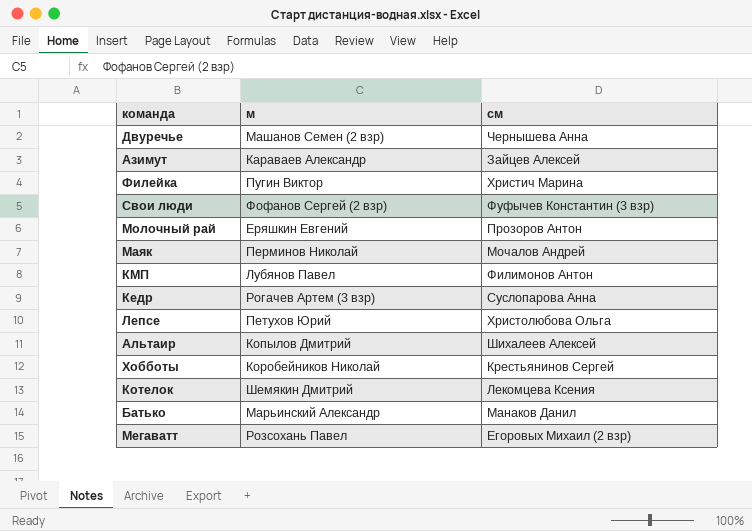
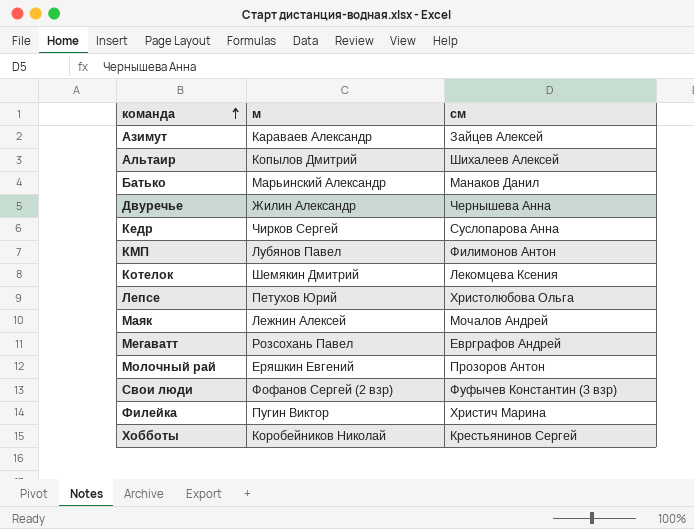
row order: none -> команда ascending
Двуречье | м: Машанов Семен (2 взр) -> Жилин Александр
Кедр | м: Рогачев Артем (3 взр) -> Чирков Сергей
Маяк | м: Перминов Николай -> Лежнин Алексей
Мегаватт | см: Егоровых Михаил (2 взр) -> Еврграфов Андрей

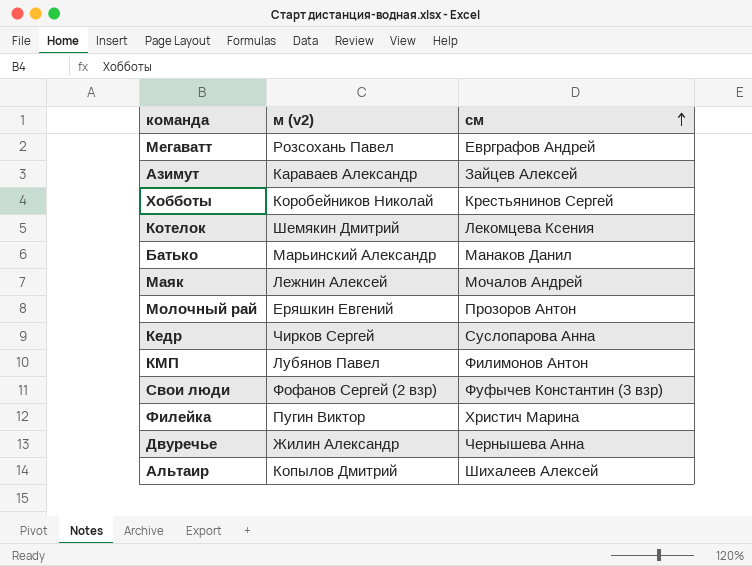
row order: команда ascending -> см ascending
column name: м -> м (v2)
row Лепсе: Петухов Юрий | Христолюбова Ольга -> none

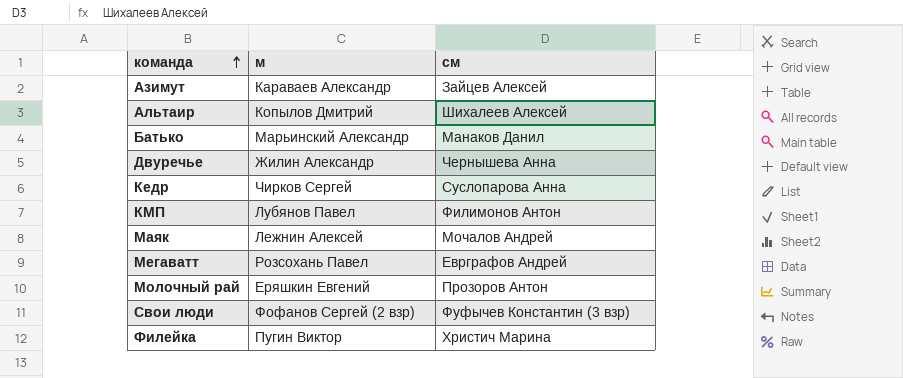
row order: см ascending -> команда ascending
column name: м (v2) -> м
row Хобботы: Коробейников Николай | Крестьянинов Сергей -> none
row Котелок: Шемякин Дмитрий | Лекомцева Ксения -> none

